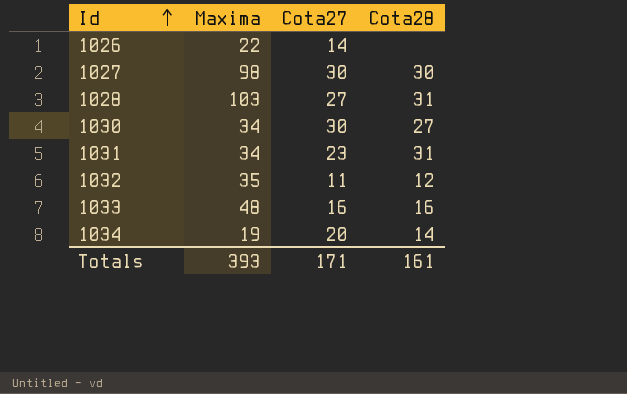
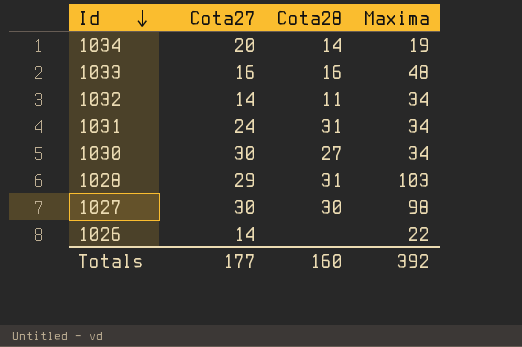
row order: Id ascending -> Id descending
column Maxima | position: 2 -> 4
1032 | Cota27: 11 -> 14
1032 | Cota28: 12 -> 11
1032 | Maxima: 35 -> 34
1031 | Cota27: 23 -> 24
1028 | Cota27: 27 -> 29
Totals | Cota27: 171 -> 177
Totals | Cota28: 161 -> 160
Totals | Maxima: 393 -> 392

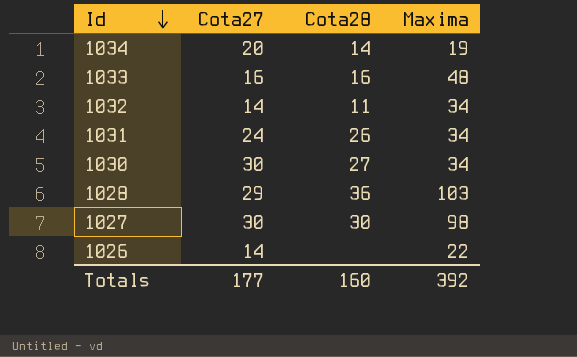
1031 | Cota28: 31 -> 26
1028 | Cota28: 31 -> 36

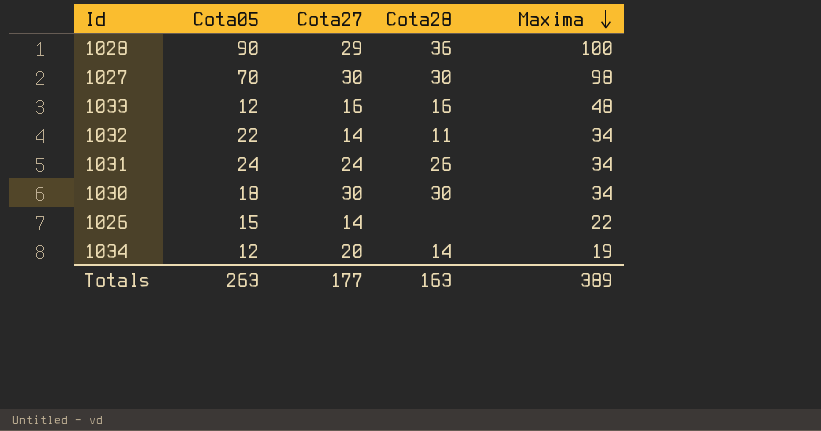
row order: Id descending -> Maxima descending
column Cota05 | position: none -> 2
1028 | Maxima: 103 -> 100
1030 | Cota28: 27 -> 30
Totals | Cota28: 160 -> 163
Totals | Maxima: 392 -> 389

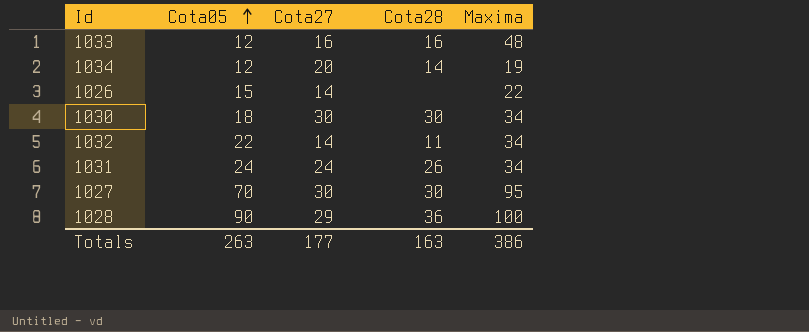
row order: Maxima descending -> Cota05 ascending
1027 | Maxima: 98 -> 95
Totals | Maxima: 389 -> 386

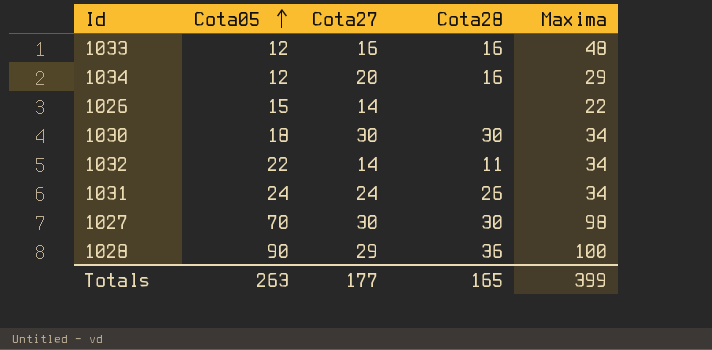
1034 | Cota28: 14 -> 16
1034 | Maxima: 19 -> 29
1027 | Maxima: 95 -> 98
Totals | Cota28: 163 -> 165
Totals | Maxima: 386 -> 399

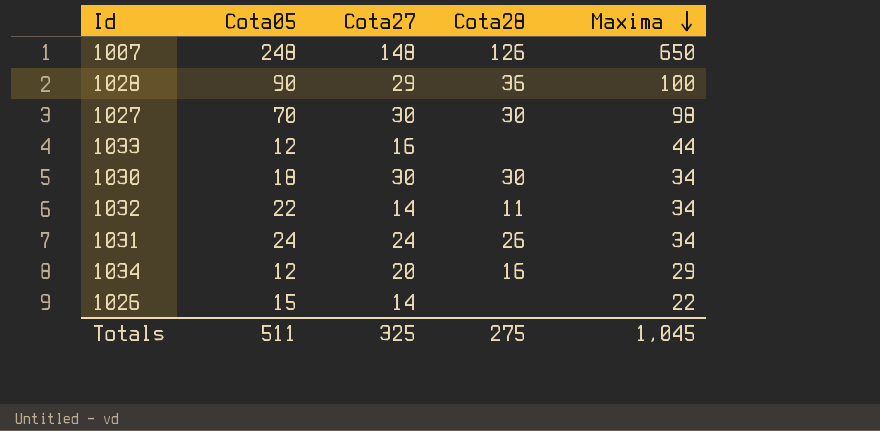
row order: Cota05 ascending -> Maxima descending
row 1007: none -> 248 | 148 | 126 | 650
1033 | Cota28: 16 -> none
1033 | Maxima: 48 -> 44
Totals | Cota05: 263 -> 511
Totals | Cota27: 177 -> 325
Totals | Cota28: 165 -> 275
Totals | Maxima: 399 -> 1,045

